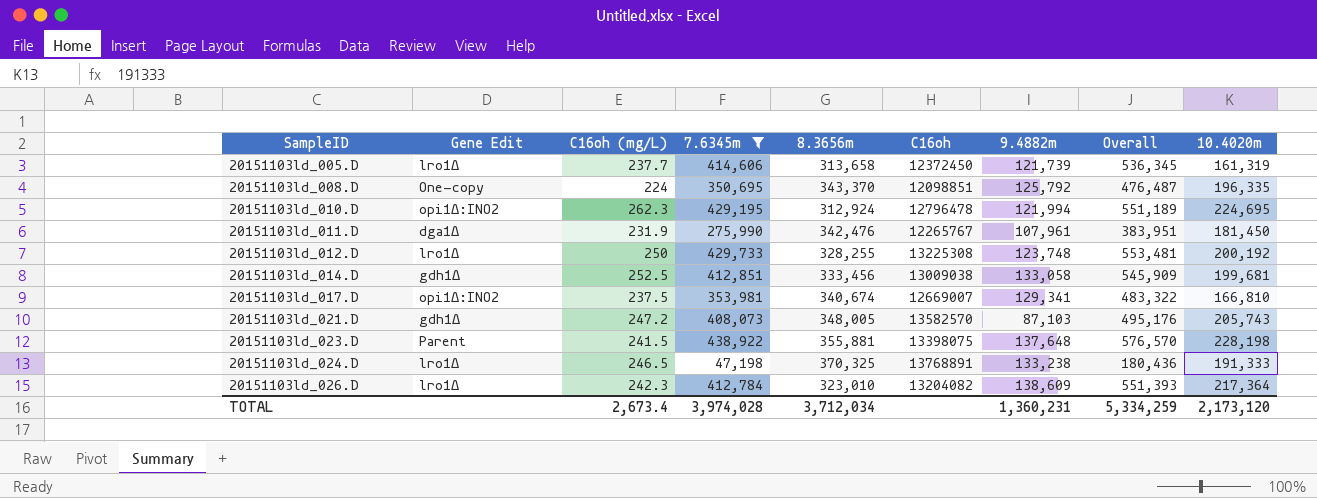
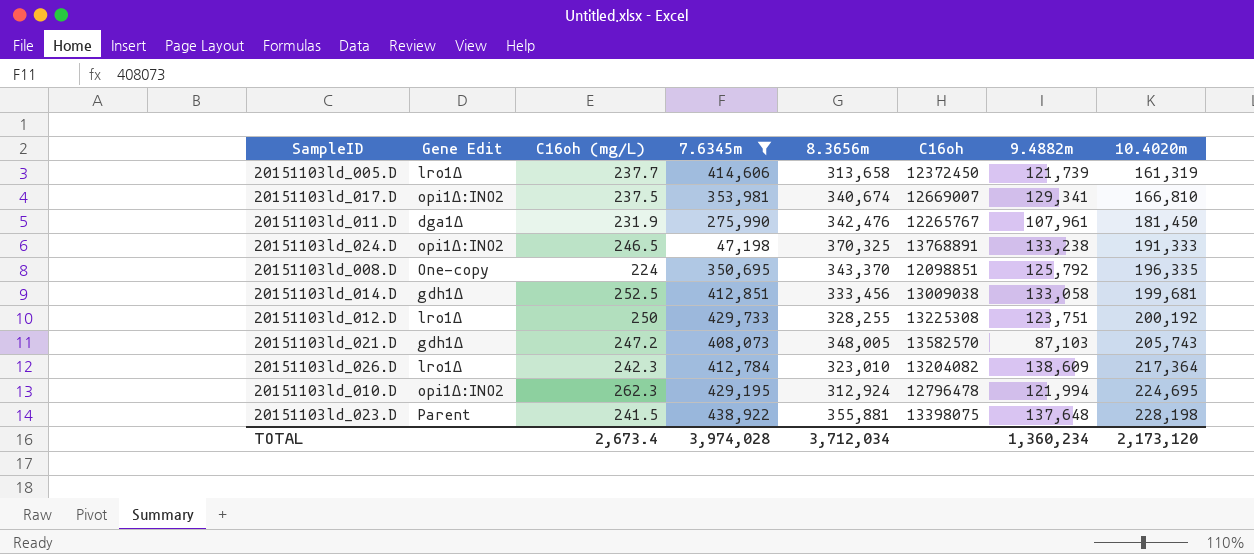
row order: SampleID ascending -> 10.4020m ascending
column Overall | formula: [7.6345m] + [9.4882m] -> none
20151103ld_024.D | Gene Edit: lro1Δ -> opi1Δ:INO2
20151103ld_012.D | 9.4882m: 123,748 -> 123,751
TOTAL | 9.4882m: 1,360,231 -> 1,360,234

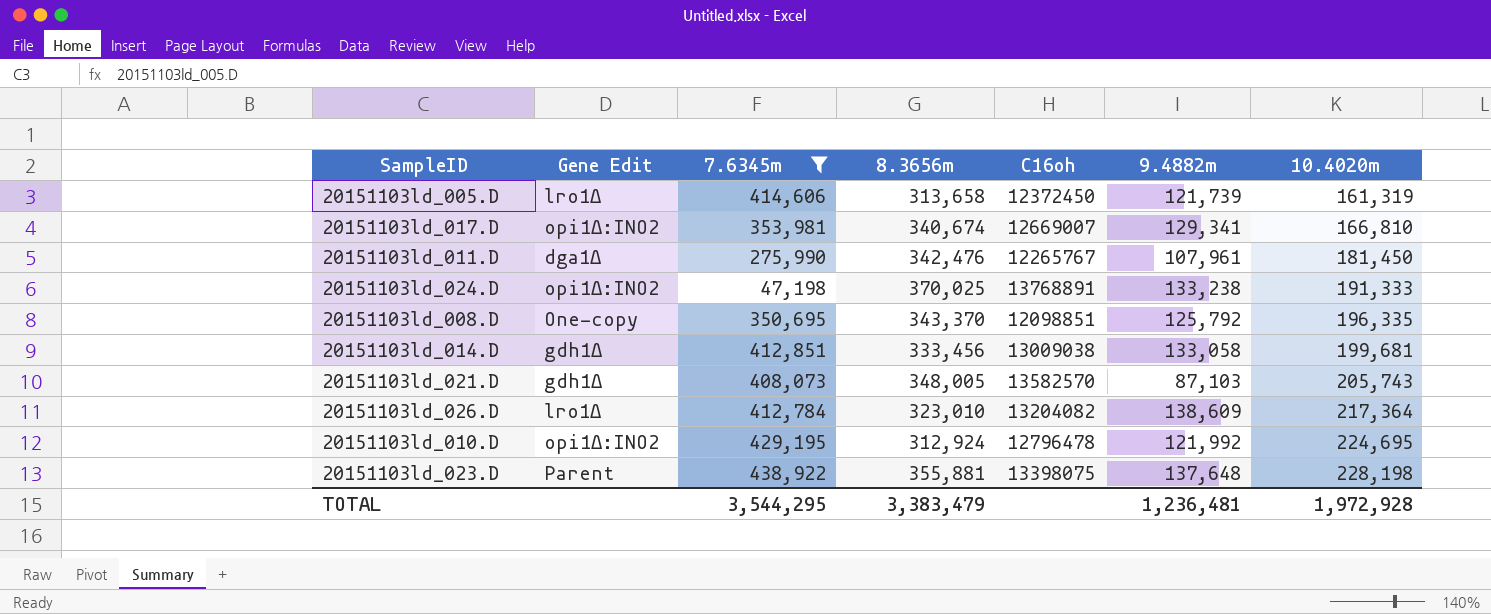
column C16oh (mg/L) | position: 3 -> none
row 20151103ld_012.D: lro1Δ | 250 | 429,733 | 328,255 | 13225308 | 123,751 | 200,192 -> none
20151103ld_024.D | 8.3656m: 370,325 -> 370,025
20151103ld_010.D | 9.4882m: 121,994 -> 121,992
TOTAL | 7.6345m: 3,974,028 -> 3,544,295
TOTAL | 8.3656m: 3,712,034 -> 3,383,479
TOTAL | 9.4882m: 1,360,234 -> 1,236,481
TOTAL | 10.4020m: 2,173,120 -> 1,972,928

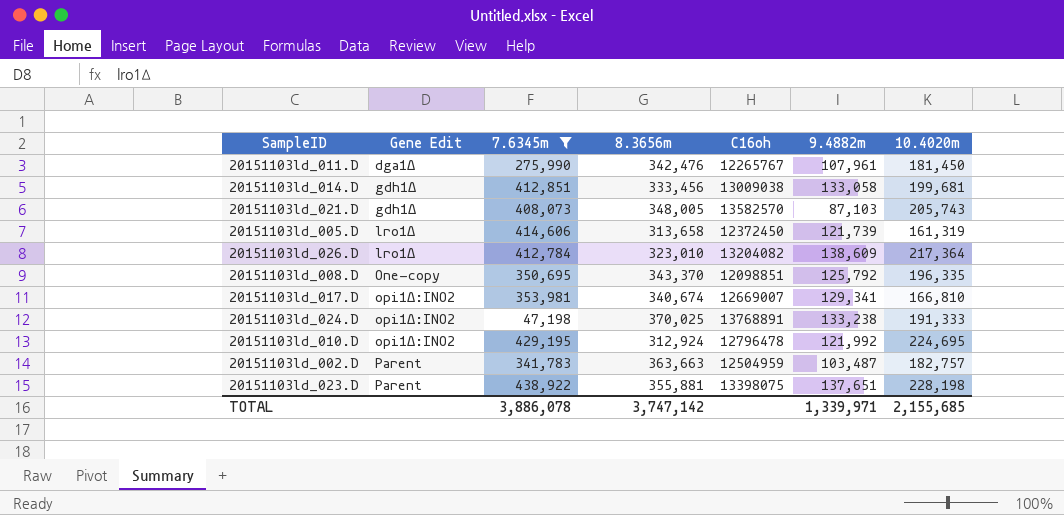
row order: 10.4020m ascending -> Gene Edit ascending
row 20151103ld_002.D: none -> Parent | 341,783 | 363,663 | 12504959 | 103,487 | 182,757
20151103ld_023.D | 9.4882m: 137,648 -> 137,651
TOTAL | 7.6345m: 3,544,295 -> 3,886,078
TOTAL | 8.3656m: 3,383,479 -> 3,747,142
TOTAL | 9.4882m: 1,236,481 -> 1,339,971
TOTAL | 10.4020m: 1,972,928 -> 2,155,685

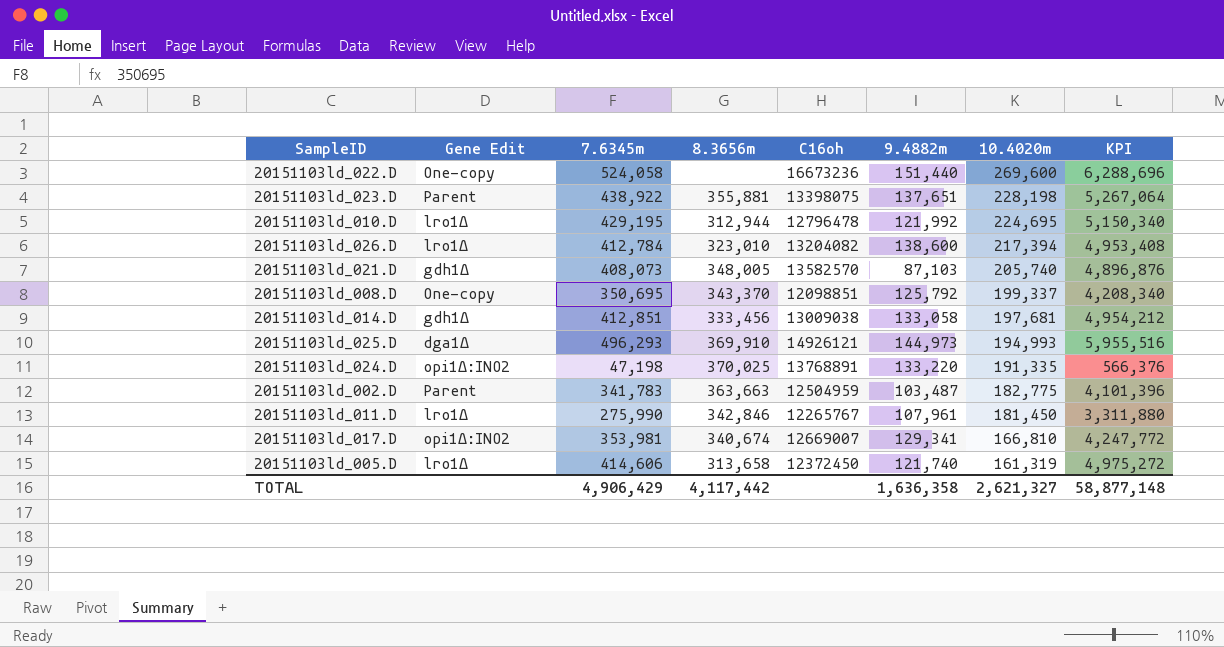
filter: 7.6345m <= 438,922 -> none
row order: Gene Edit ascending -> 10.4020m descending
column KPI | formula: none -> [7.6345m] * 12
20151103ld_010.D | Gene Edit: opi1Δ:INO2 -> lro1Δ
20151103ld_010.D | 8.3656m: 312,924 -> 312,944
20151103ld_026.D | 9.4882m: 138,609 -> 138,600
20151103ld_026.D | 10.4020m: 217,364 -> 217,394
20151103ld_021.D | 10.4020m: 205,743 -> 205,740
20151103ld_008.D | 10.4020m: 196,335 -> 199,337
20151103ld_014.D | 10.4020m: 199,681 -> 197,681
20151103ld_024.D | 9.4882m: 133,238 -> 133,220
20151103ld_024.D | 10.4020m: 191,333 -> 191,335
20151103ld_002.D | 10.4020m: 182,757 -> 182,775
20151103ld_011.D | Gene Edit: dga1Δ -> lro1Δ
20151103ld_011.D | 8.3656m: 342,476 -> 342,846
20151103ld_005.D | 9.4882m: 121,739 -> 121,740
TOTAL | 7.6345m: 3,886,078 -> 4,906,429
TOTAL | 8.3656m: 3,747,142 -> 4,117,442
TOTAL | 9.4882m: 1,339,971 -> 1,636,358
TOTAL | 10.4020m: 2,155,685 -> 2,621,327

